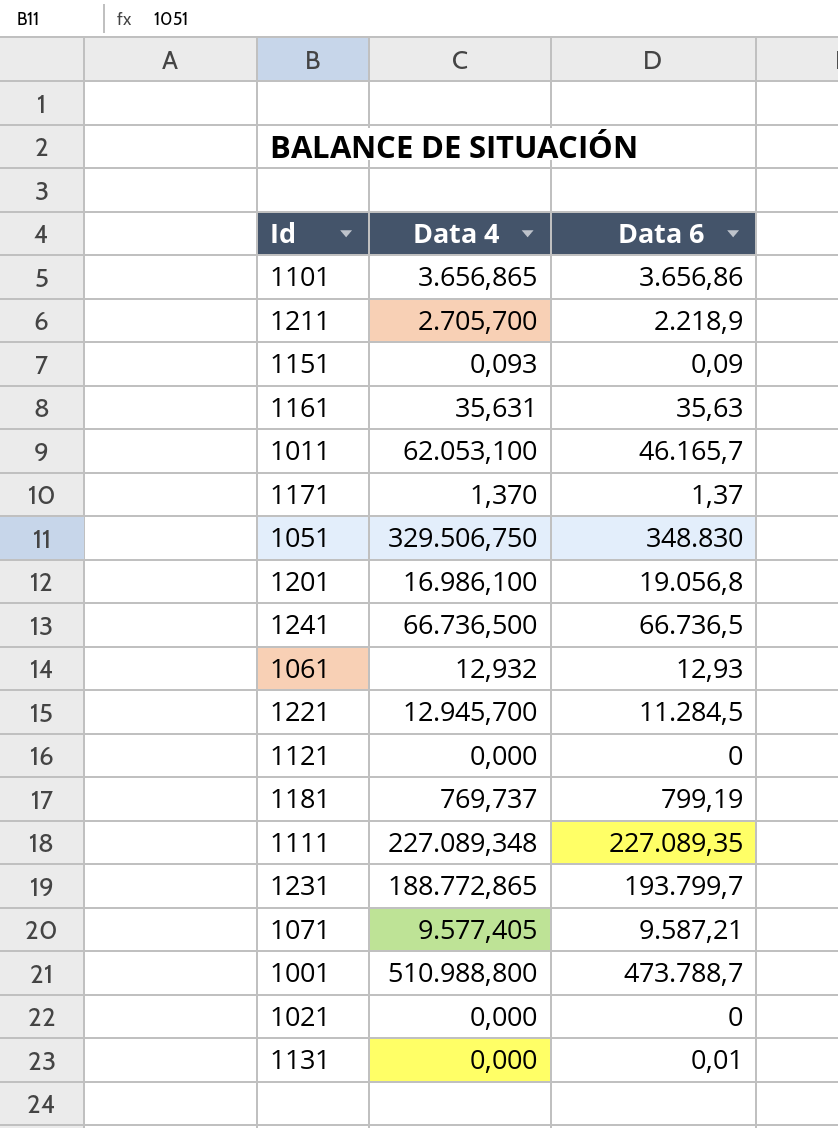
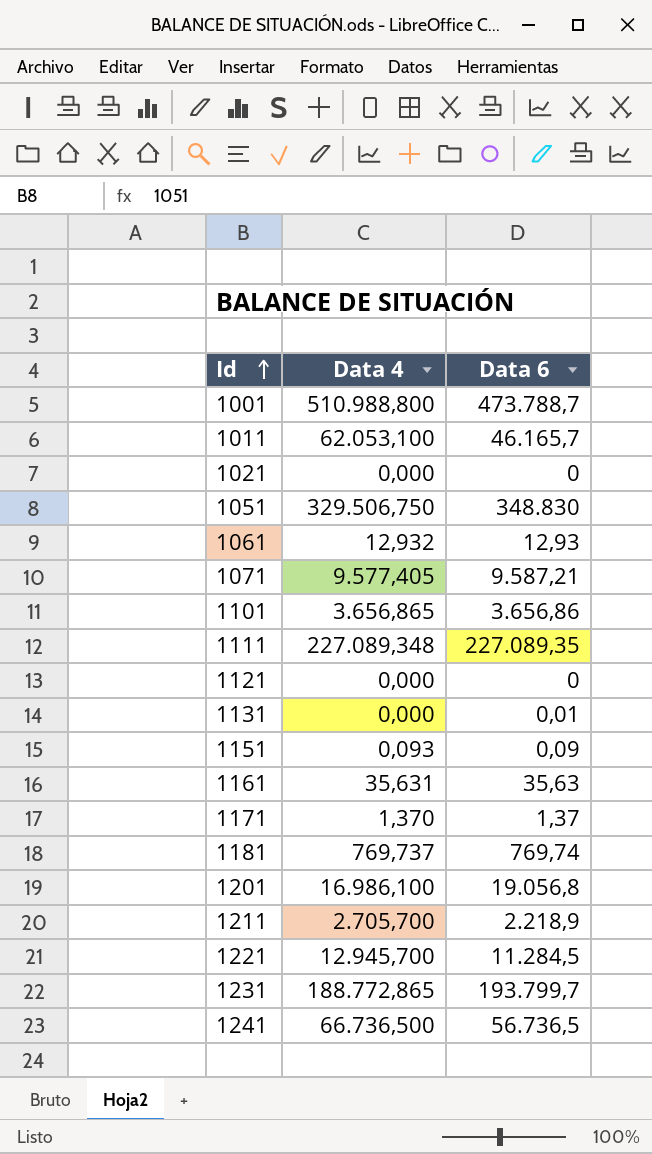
row order: none -> Id ascending
1181 | Data 6: 799,19 -> 769,74
1241 | Data 6: 66.736,5 -> 56.736,5

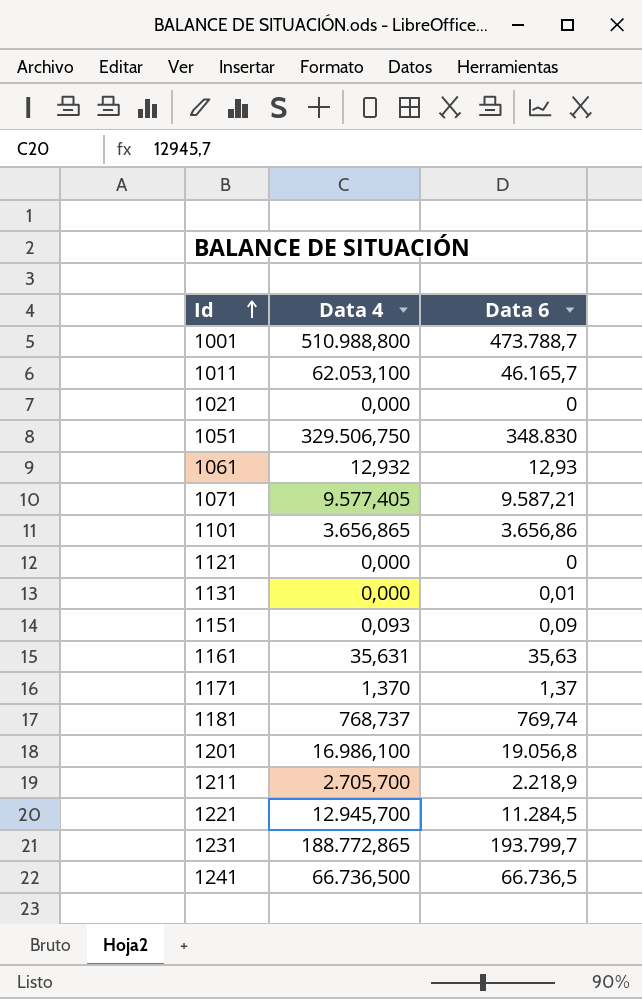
row 1111: 227.089,348 | 227.089,35 -> none
1181 | Data 4: 769,737 -> 768,737
1241 | Data 6: 56.736,5 -> 66.736,5

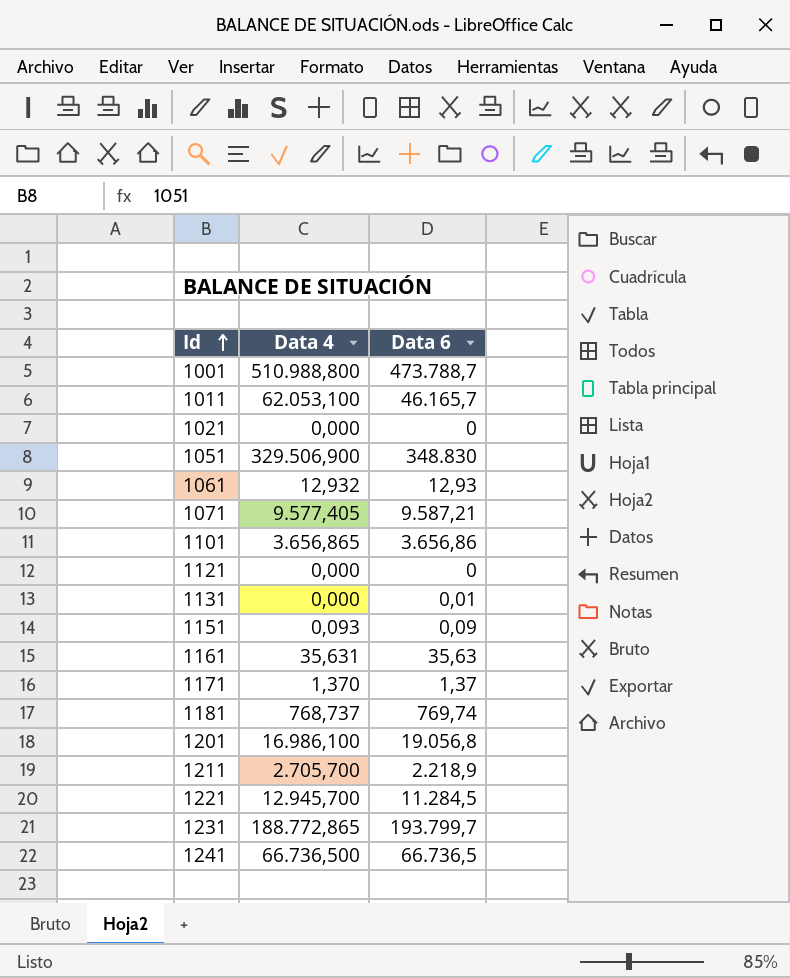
1051 | Data 4: 329.506,750 -> 329.506,900

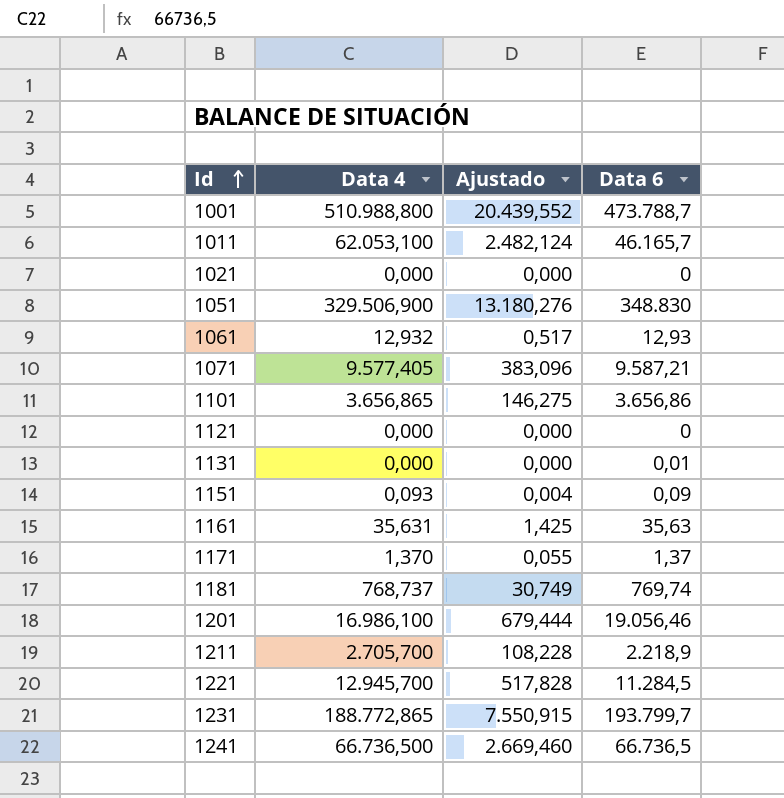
column Ajustado | formula: none -> [Data 4] * 0,04
1201 | Data 6: 19.056,8 -> 19.056,46

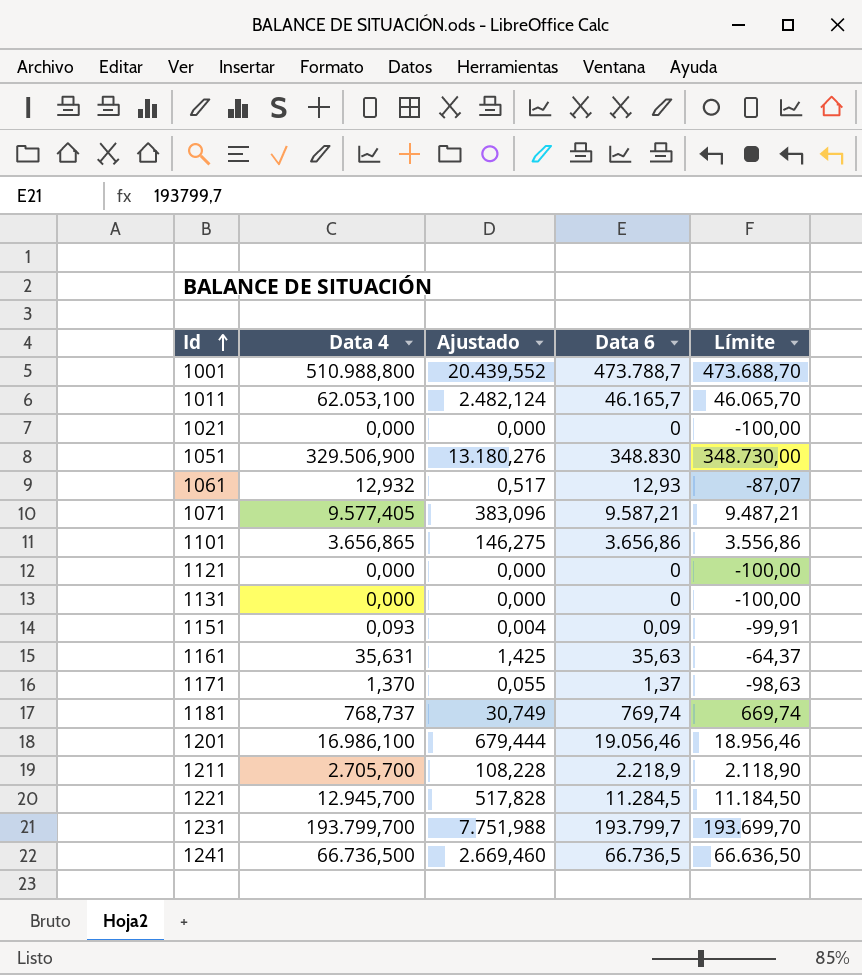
column Límite | formula: none -> [Data 6] - 100
1131 | Data 6: 0,01 -> 0
1231 | Data 4: 188.772,865 -> 193.799,700
1231 | Ajustado: 7.550,915 -> 7.751,988

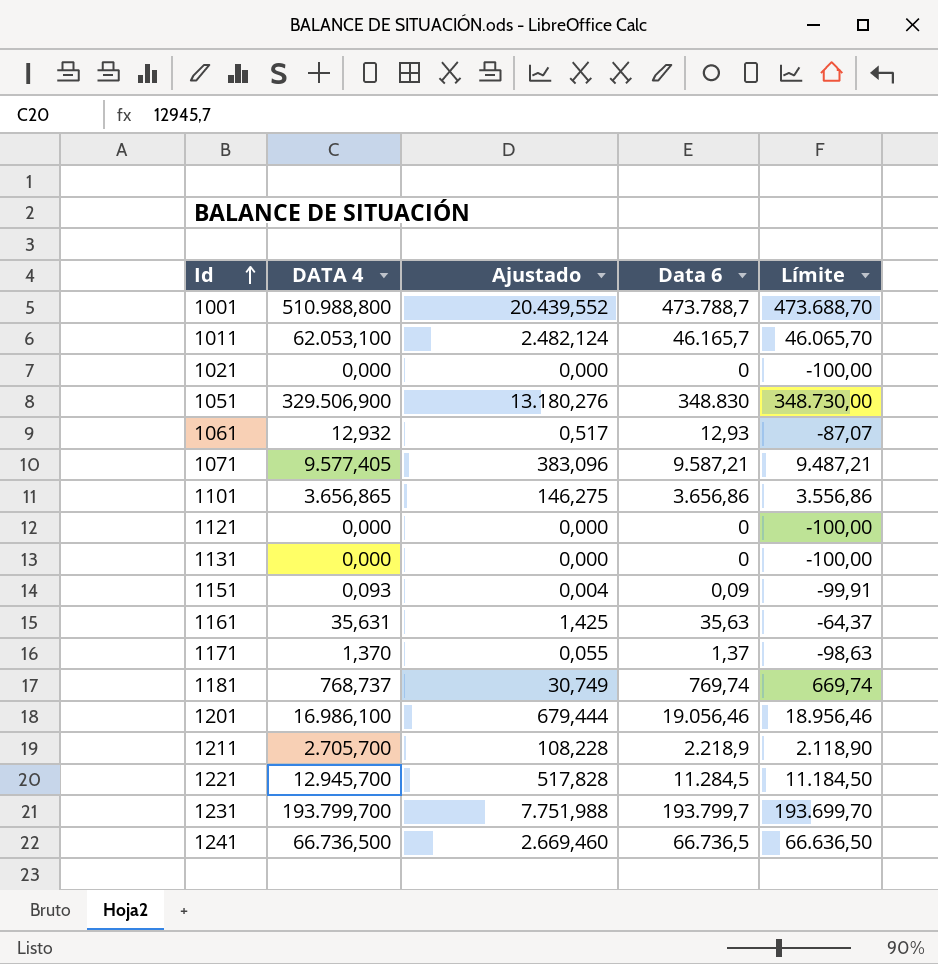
column name: Data 4 -> DATA 4

